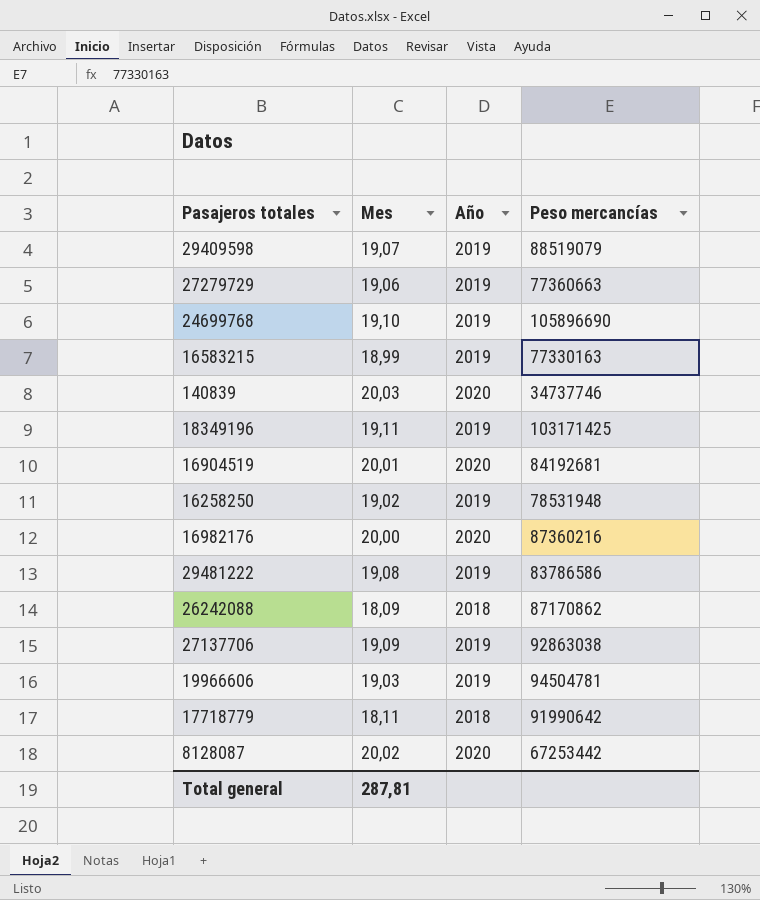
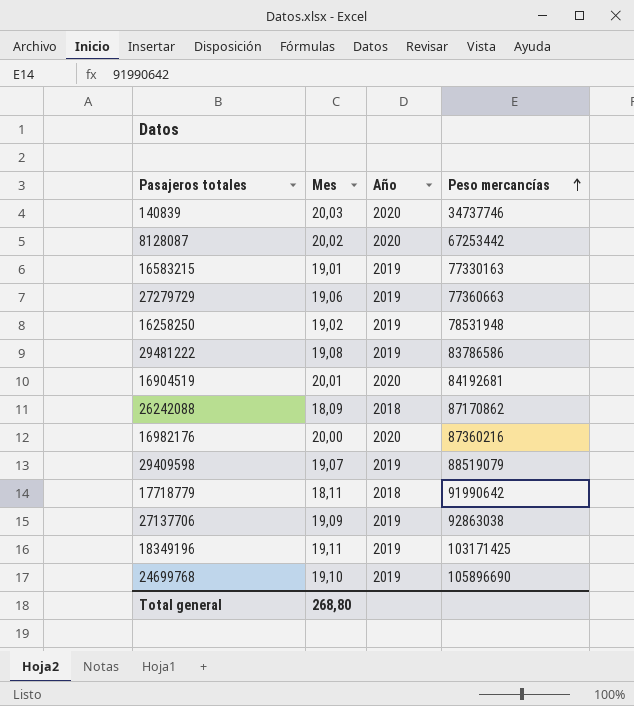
row order: none -> Peso mercancías ascending
row 19966606: 19,03 | 2019 | 94504781 -> none
16583215 | Mes: 18,99 -> 19,01
Total general | Mes: 287,81 -> 268,80

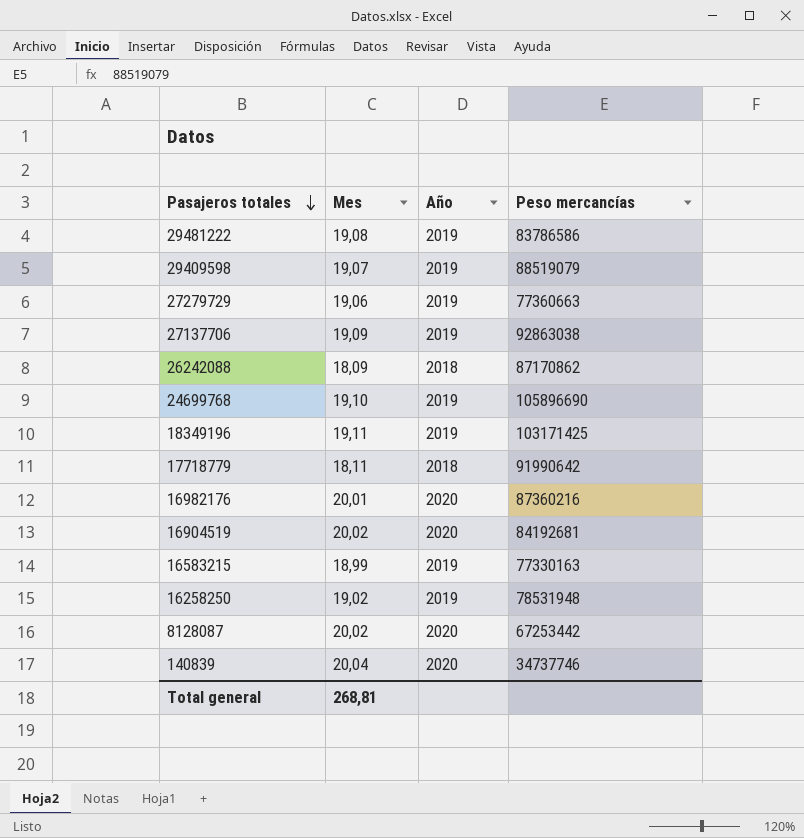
row order: Peso mercancías ascending -> Pasajeros totales descending
16982176 | Mes: 20,00 -> 20,01
16904519 | Mes: 20,01 -> 20,02
16583215 | Mes: 19,01 -> 18,99
140839 | Mes: 20,03 -> 20,04
Total general | Mes: 268,80 -> 268,81

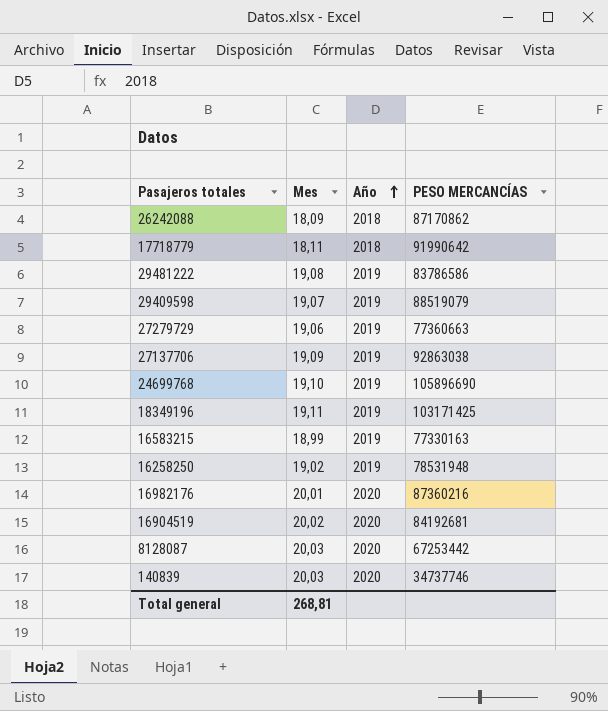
row order: Pasajeros totales descending -> Año ascending
column name: Peso mercancías -> PESO MERCANCÍAS
8128087 | Mes: 20,02 -> 20,03
140839 | Mes: 20,04 -> 20,03

